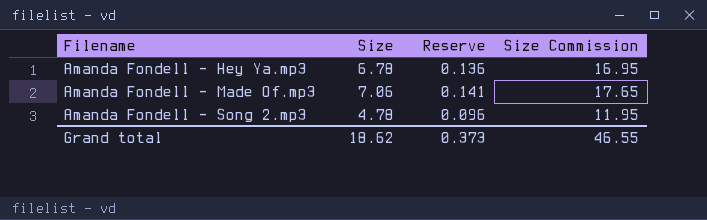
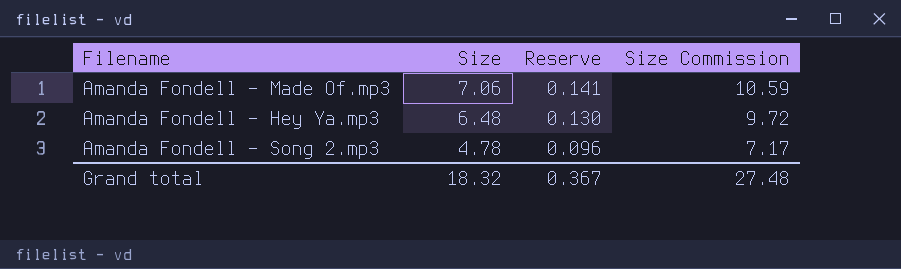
row order: Filename ascending -> Size descending
column Size Commission | formula: [Size] * 2.5 -> [Size] * 1.5
Amanda Fondell - Hey Ya.mp3 | Size: 6.78 -> 6.48
Amanda Fondell - Hey Ya.mp3 | Reserve: 0.136 -> 0.130
Grand total | Size: 18.62 -> 18.32
Grand total | Reserve: 0.373 -> 0.367
Grand total | Size Commission: 46.55 -> 27.48

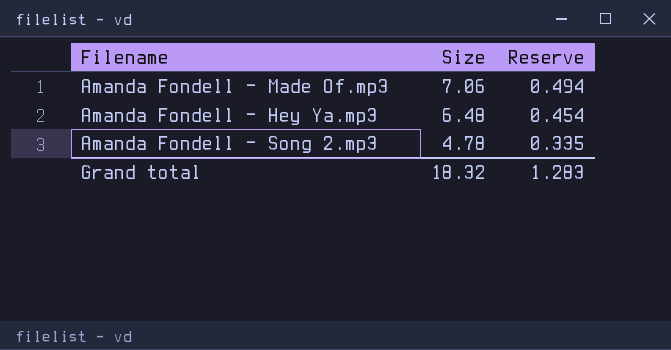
column Size Commission | formula: [Size] * 1.5 -> none
column Reserve | formula: [Size] * 0.02 -> [Size] * 0.07
Grand total | Reserve: 0.367 -> 1.283

